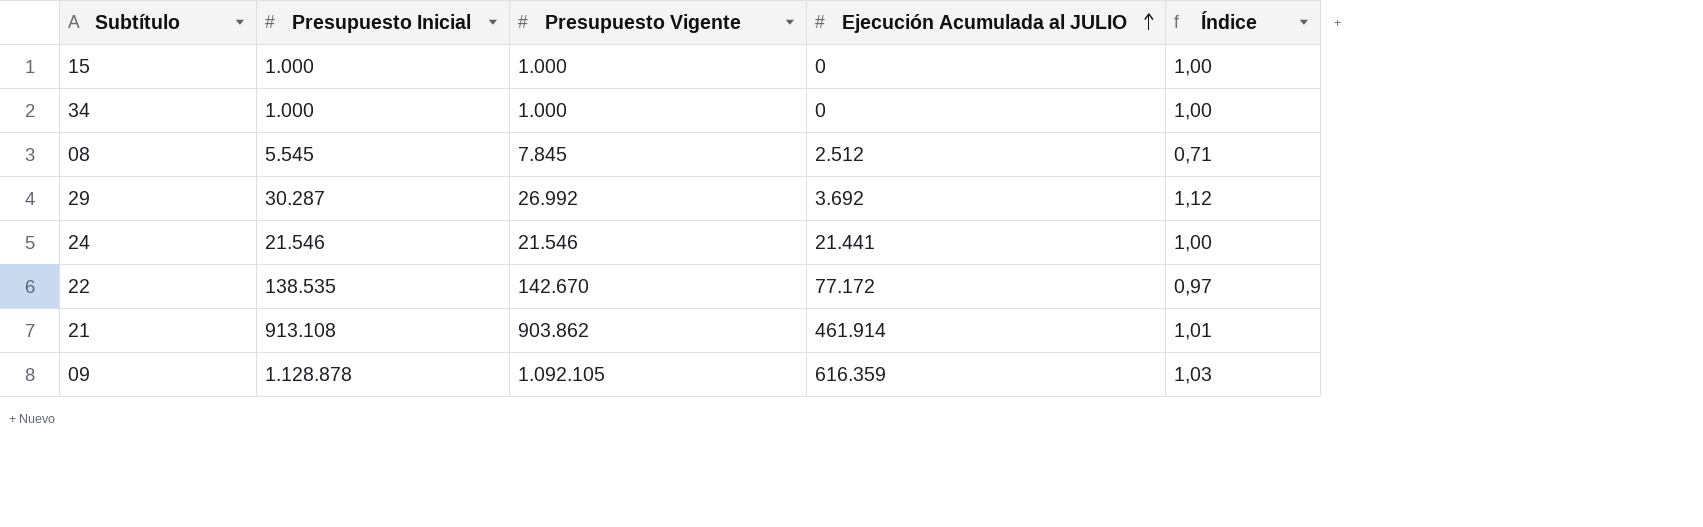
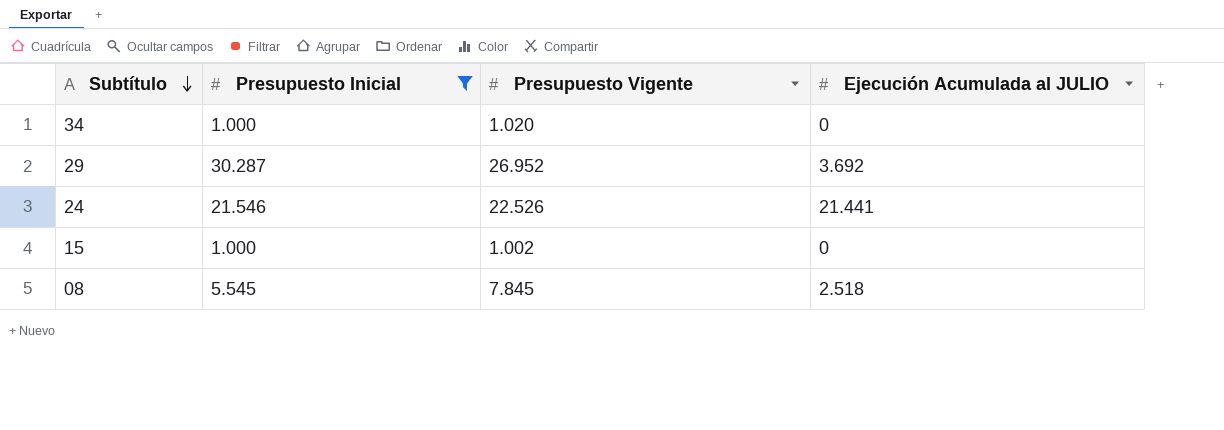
filter: none -> Presupuesto Inicial <= 30.287
row order: Ejecución Acumulada al JULIO ascending -> Subtítulo descending
column Índice | formula: [Presupuesto Inicial] / [Presupuesto Vigente] -> none
34 | Presupuesto Vigente: 1.000 -> 1.020
29 | Presupuesto Vigente: 26.992 -> 26.952
24 | Presupuesto Vigente: 21.546 -> 22.526
15 | Presupuesto Vigente: 1.000 -> 1.002
08 | Ejecución Acumulada al JULIO: 2.512 -> 2.518

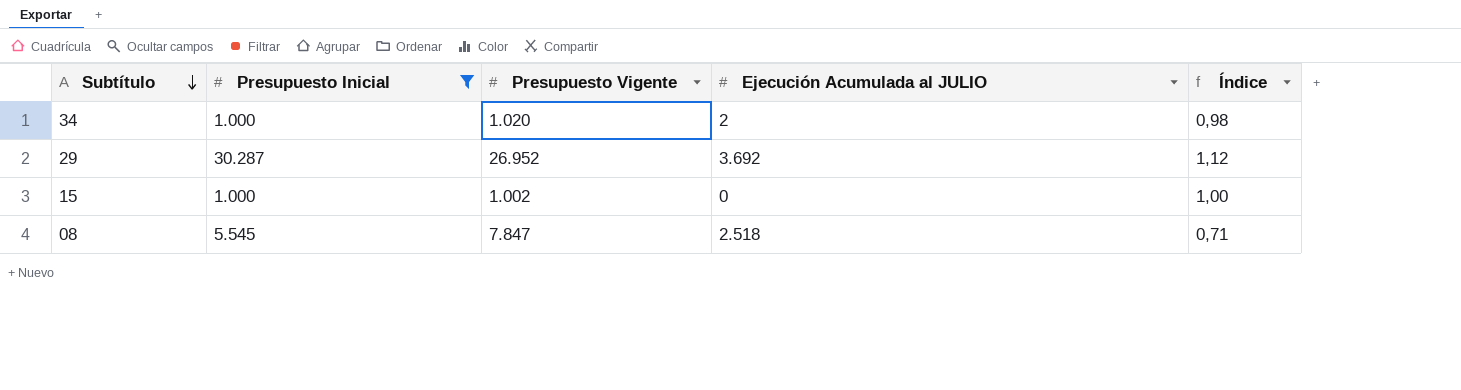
column Índice | formula: none -> [Presupuesto Inicial] / [Presupuesto Vigente]
row 24: 21.546 | 22.526 | 21.441 -> none
34 | Ejecución Acumulada al JULIO: 0 -> 2
08 | Presupuesto Vigente: 7.845 -> 7.847

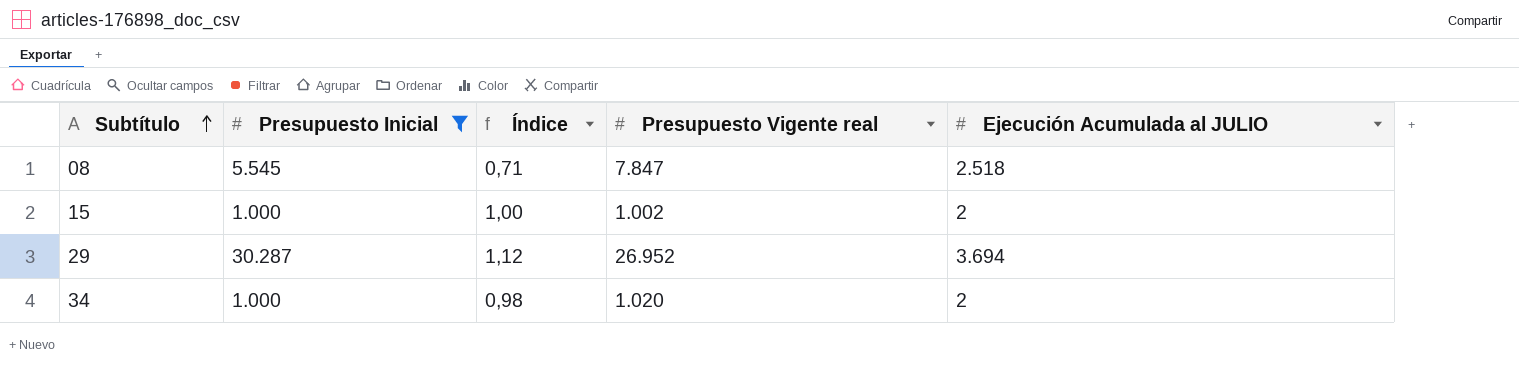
row order: Subtítulo descending -> Subtítulo ascending
column Índice | position: 5 -> 3
column name: Presupuesto Vigente -> Presupuesto Vigente real
15 | Ejecución Acumulada al JULIO: 0 -> 2
29 | Ejecución Acumulada al JULIO: 3.692 -> 3.694

